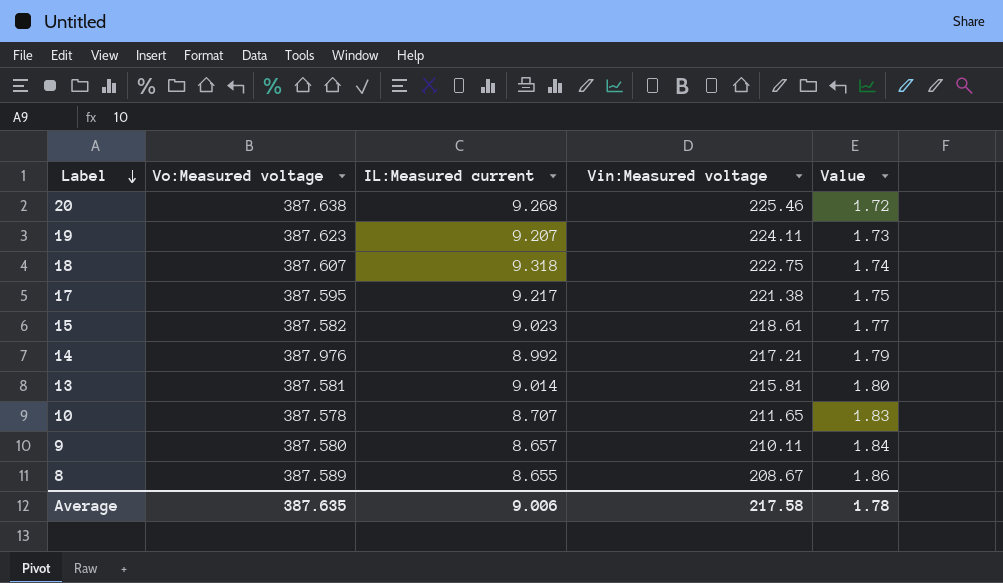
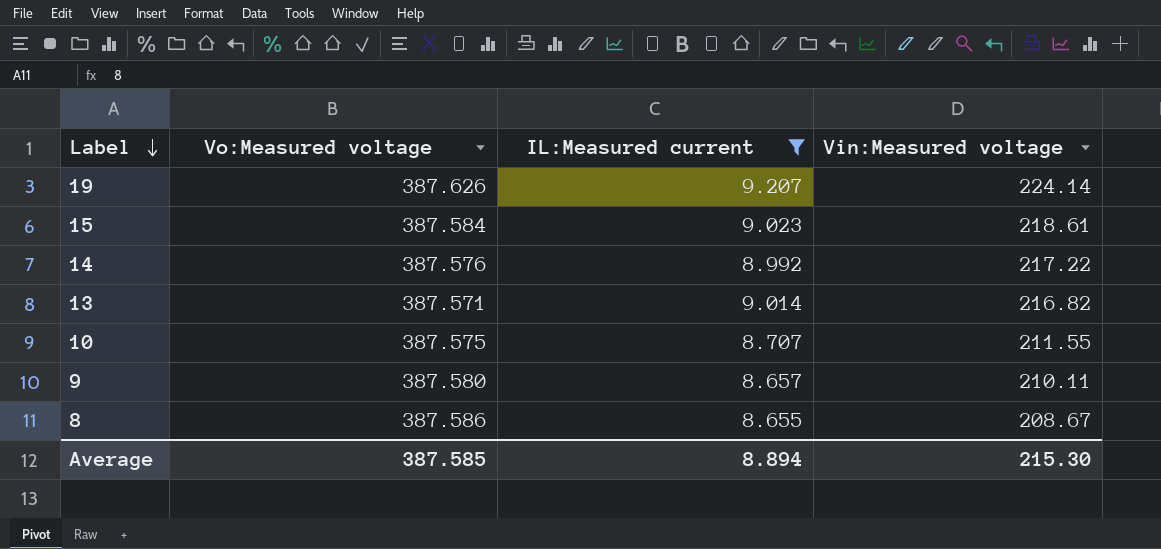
filter: none -> IL:Measured current <= 9.207
column Value | formula: [Vo:Measured voltage] / [Vin:Measured voltage] -> none
19 | Vo:Measured voltage: 387.623 -> 387.626
19 | Vin:Measured voltage: 224.11 -> 224.14
15 | Vo:Measured voltage: 387.582 -> 387.584
14 | Vo:Measured voltage: 387.976 -> 387.576
14 | Vin:Measured voltage: 217.21 -> 217.22
13 | Vo:Measured voltage: 387.581 -> 387.571
13 | Vin:Measured voltage: 215.81 -> 216.82
10 | Vo:Measured voltage: 387.578 -> 387.575
10 | Vin:Measured voltage: 211.65 -> 211.55
8 | Vo:Measured voltage: 387.589 -> 387.586
Average | Vo:Measured voltage: 387.635 -> 387.585
Average | IL:Measured current: 9.006 -> 8.894
Average | Vin:Measured voltage: 217.58 -> 215.30

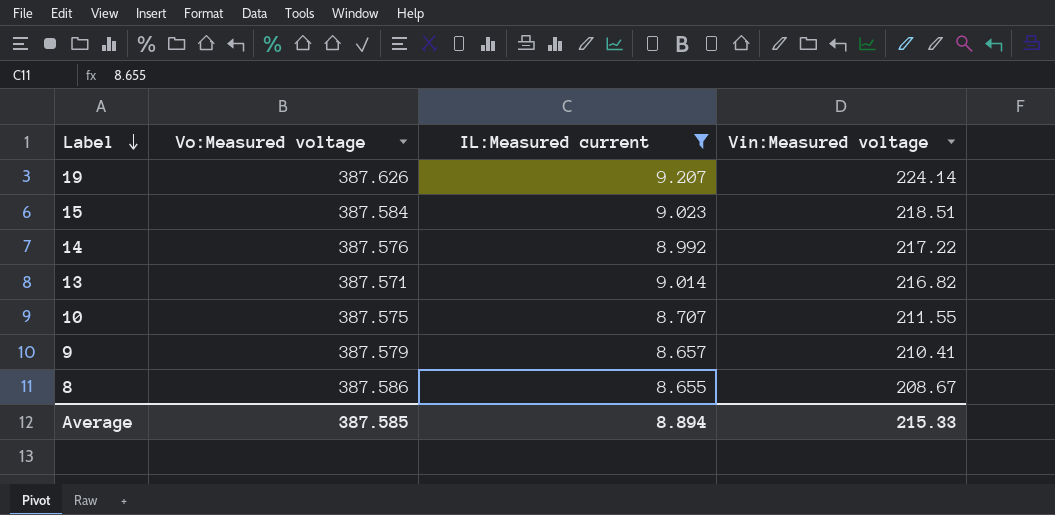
15 | Vin:Measured voltage: 218.61 -> 218.51
9 | Vo:Measured voltage: 387.580 -> 387.579
9 | Vin:Measured voltage: 210.11 -> 210.41
Average | Vin:Measured voltage: 215.30 -> 215.33

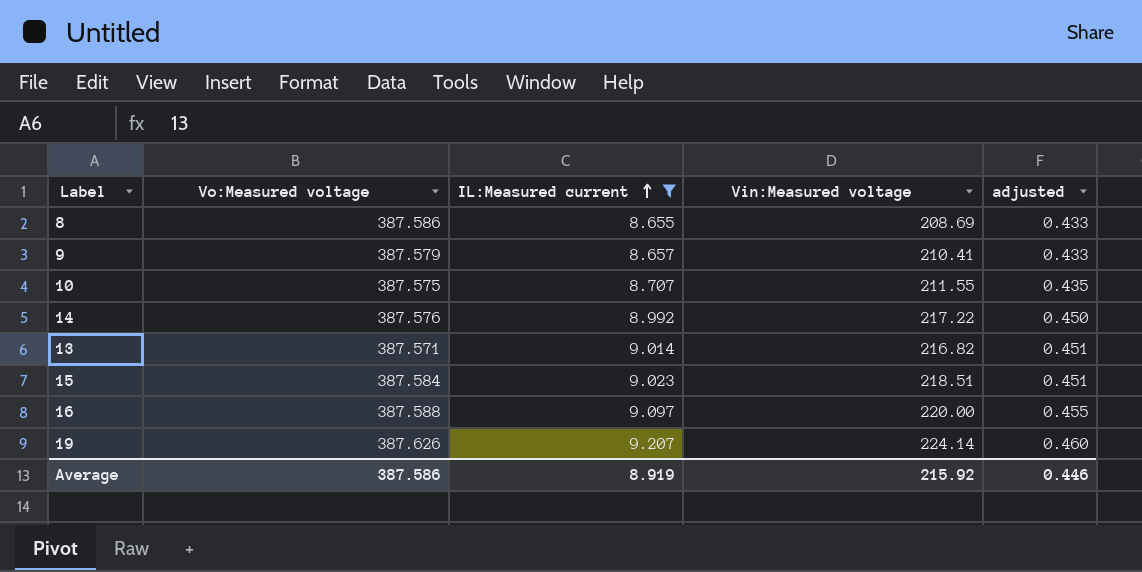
row order: Label descending -> IL:Measured current ascending
column adjusted | formula: none -> [IL:Measured current] * 0.05
8 | Vin:Measured voltage: 208.67 -> 208.69
row 16: none -> 387.588 | 9.097 | 220.00 | 0.455
Average | Vo:Measured voltage: 387.585 -> 387.586
Average | IL:Measured current: 8.894 -> 8.919
Average | Vin:Measured voltage: 215.33 -> 215.92

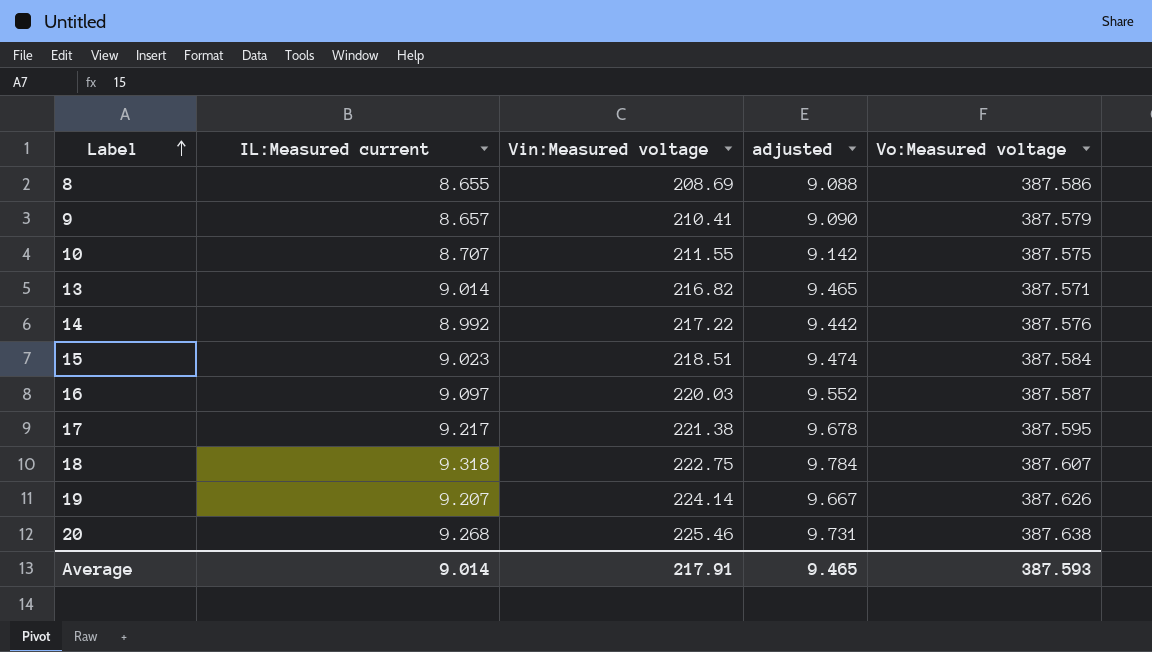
filter: IL:Measured current <= 9.207 -> none
row order: IL:Measured current ascending -> Label ascending
column adjusted | formula: [IL:Measured current] * 0.05 -> [IL:Measured current] * 1.05
column Vo:Measured voltage | position: 2 -> 5
16 | Vin:Measured voltage: 220.00 -> 220.03
16 | Vo:Measured voltage: 387.588 -> 387.587
Average | IL:Measured current: 8.919 -> 9.014
Average | Vin:Measured voltage: 215.92 -> 217.91
Average | adjusted: 0.446 -> 9.465
Average | Vo:Measured voltage: 387.586 -> 387.593

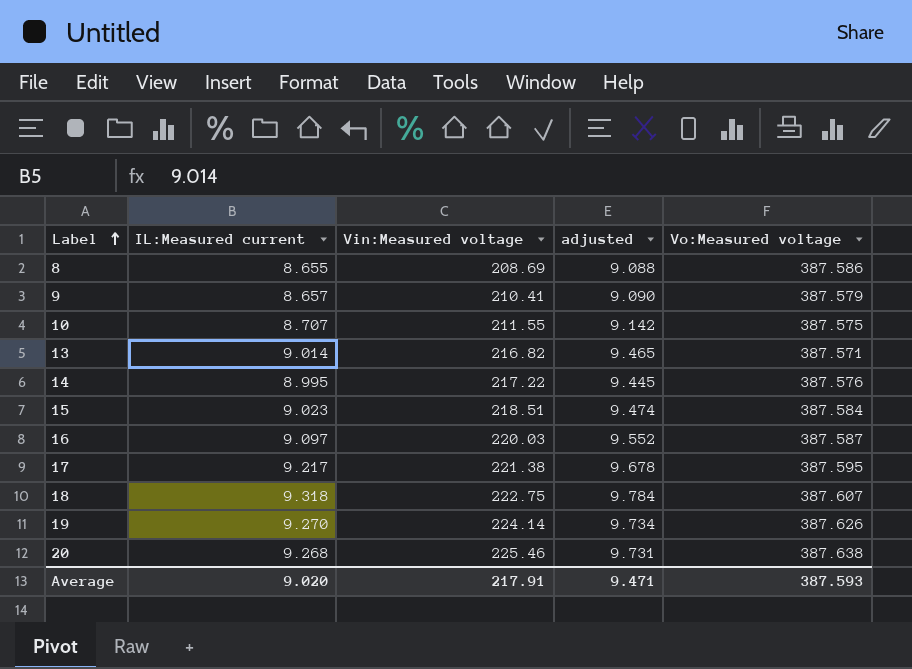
14 | IL:Measured current: 8.992 -> 8.995
14 | adjusted: 9.442 -> 9.445
19 | IL:Measured current: 9.207 -> 9.270
19 | adjusted: 9.667 -> 9.734
Average | IL:Measured current: 9.014 -> 9.020
Average | adjusted: 9.465 -> 9.471

